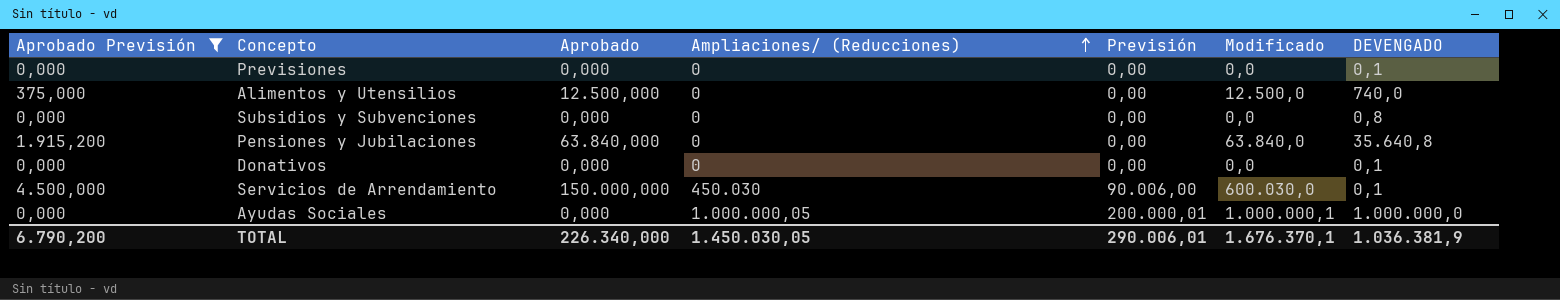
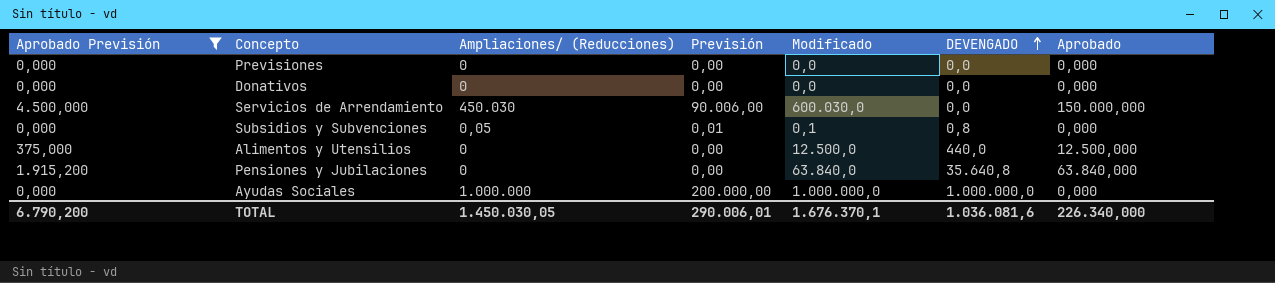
row order: Ampliaciones/ (Reducciones) ascending -> DEVENGADO ascending
column Aprobado | position: 3 -> 7
Previsiones | DEVENGADO: 0,1 -> 0,0
Donativos | DEVENGADO: 0,1 -> 0,0
Servicios de Arrendamiento | DEVENGADO: 0,1 -> 0,0
Subsidios y Subvenciones | Ampliaciones/ (Reducciones): 0 -> 0,05
Subsidios y Subvenciones | Previsión: 0,00 -> 0,01
Subsidios y Subvenciones | Modificado: 0,0 -> 0,1
Alimentos y Utensilios | DEVENGADO: 740,0 -> 440,0
Ayudas Sociales | Ampliaciones/ (Reducciones): 1.000.000,05 -> 1.000.000
Ayudas Sociales | Previsión: 200.000,01 -> 200.000,00
Ayudas Sociales | Modificado: 1.000.000,1 -> 1.000.000,0
TOTAL | DEVENGADO: 1.036.381,9 -> 1.036.081,6

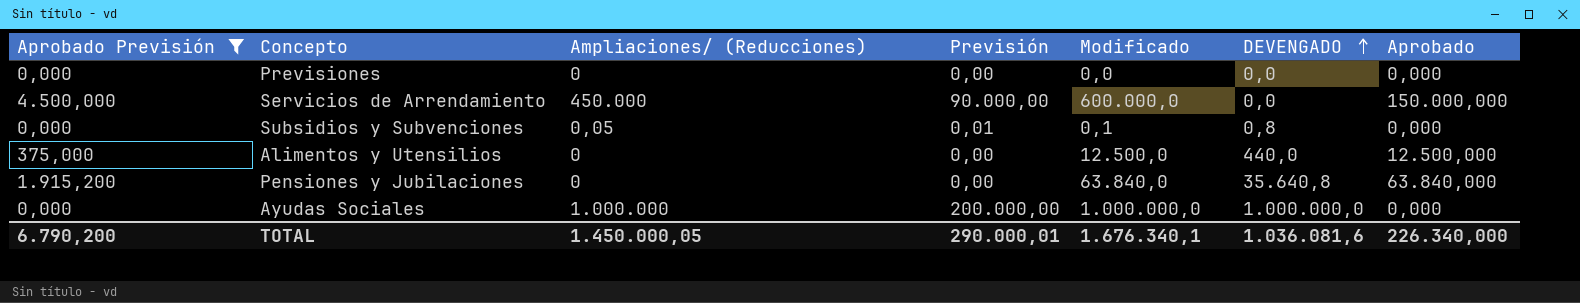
row Donativos: 0,000 | 0 | 0,00 | 0,0 | 0,0 | 0,000 -> none
Servicios de Arrendamiento | Ampliaciones/ (Reducciones): 450.030 -> 450.000
Servicios de Arrendamiento | Previsión: 90.006,00 -> 90.000,00
Servicios de Arrendamiento | Modificado: 600.030,0 -> 600.000,0
TOTAL | Ampliaciones/ (Reducciones): 1.450.030,05 -> 1.450.000,05
TOTAL | Previsión: 290.006,01 -> 290.000,01
TOTAL | Modificado: 1.676.370,1 -> 1.676.340,1

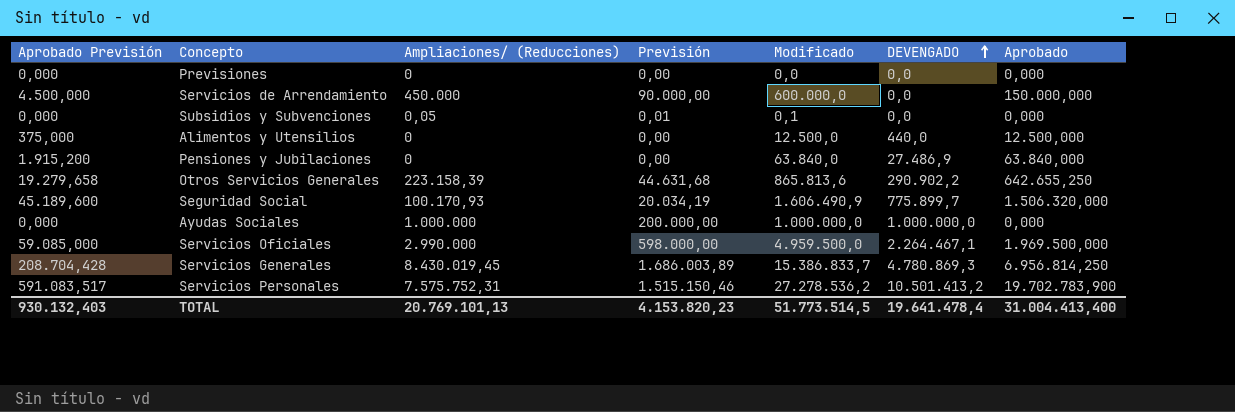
filter: Aprobado Previsión <= 4.500,000 -> none
Subsidios y Subvenciones | DEVENGADO: 0,8 -> 0,0
Pensiones y Jubilaciones | DEVENGADO: 35.640,8 -> 27.486,9
TOTAL | Aprobado Previsión: 6.790,200 -> 930.132,403
TOTAL | Ampliaciones/ (Reducciones): 1.450.000,05 -> 20.769.101,13
TOTAL | Previsión: 290.000,01 -> 4.153.820,23
TOTAL | Modificado: 1.676.340,1 -> 51.773.514,5
TOTAL | DEVENGADO: 1.036.081,6 -> 19.641.478,4
TOTAL | Aprobado: 226.340,000 -> 31.004.413,400

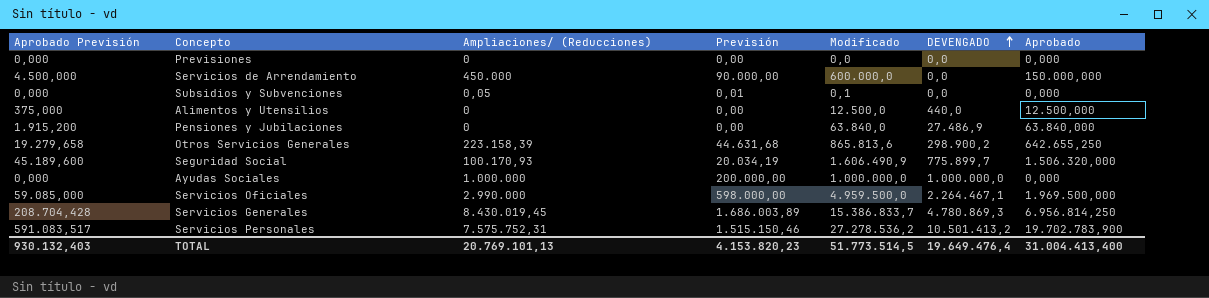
Otros Servicios Generales | DEVENGADO: 290.902,2 -> 298.900,2
TOTAL | DEVENGADO: 19.641.478,4 -> 19.649.476,4

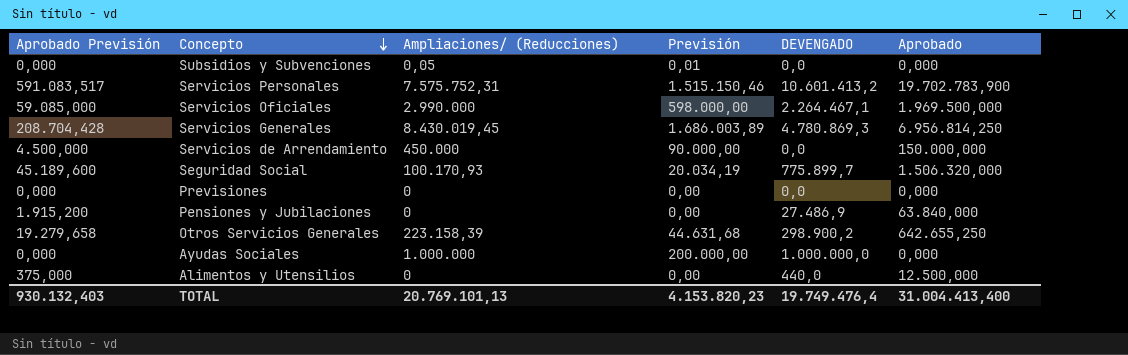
row order: DEVENGADO ascending -> Concepto descending
column Modificado | formula: [Ampliaciones/ (Reducciones)] + [Aprobado] -> none
Servicios Personales | DEVENGADO: 10.501.413,2 -> 10.601.413,2
TOTAL | DEVENGADO: 19.649.476,4 -> 19.749.476,4

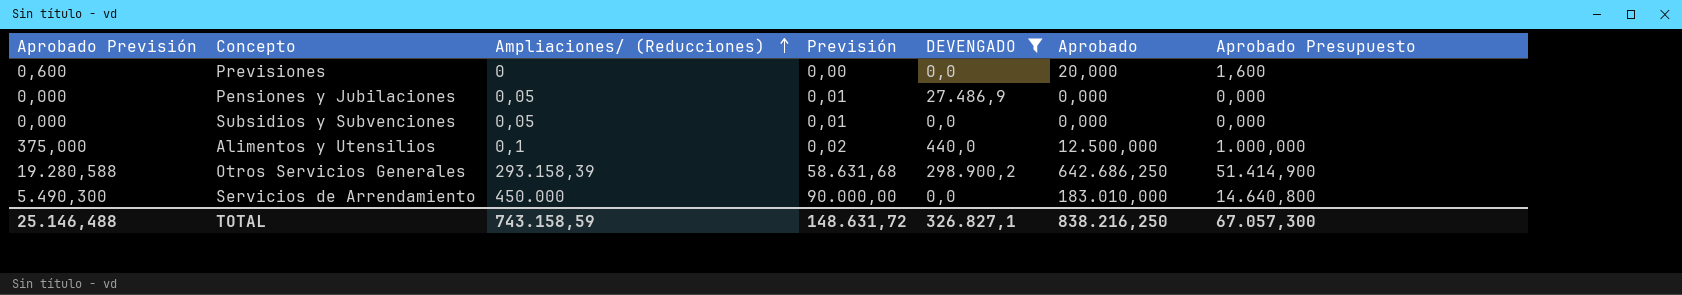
filter: none -> DEVENGADO <= 298.900,2
row order: Concepto descending -> Ampliaciones/ (Reducciones) ascending
column Aprobado Presupuesto | formula: none -> [Aprobado] * 0,08
Previsiones | Aprobado Previsión: 0,000 -> 0,600
Previsiones | Aprobado: 0,000 -> 20,000
Pensiones y Jubilaciones | Aprobado Previsión: 1.915,200 -> 0,000
Pensiones y Jubilaciones | Ampliaciones/ (Reducciones): 0 -> 0,05
Pensiones y Jubilaciones | Previsión: 0,00 -> 0,01
Pensiones y Jubilaciones | Aprobado: 63.840,000 -> 0,000
Alimentos y Utensilios | Ampliaciones/ (Reducciones): 0 -> 0,1
Alimentos y Utensilios | Previsión: 0,00 -> 0,02
Otros Servicios Generales | Aprobado Previsión: 19.279,658 -> 19.280,588
Otros Servicios Generales | Ampliaciones/ (Reducciones): 223.158,39 -> 293.158,39
Otros Servicios Generales | Previsión: 44.631,68 -> 58.631,68
Otros Servicios Generales | Aprobado: 642.655,250 -> 642.686,250
Servicios de Arrendamiento | Aprobado Previsión: 4.500,000 -> 5.490,300
Servicios de Arrendamiento | Aprobado: 150.000,000 -> 183.010,000
TOTAL | Aprobado Previsión: 930.132,403 -> 25.146,488
TOTAL | Ampliaciones/ (Reducciones): 20.769.101,13 -> 743.158,59
TOTAL | Previsión: 4.153.820,23 -> 148.631,72
TOTAL | DEVENGADO: 19.749.476,4 -> 326.827,1
TOTAL | Aprobado: 31.004.413,400 -> 838.216,250

